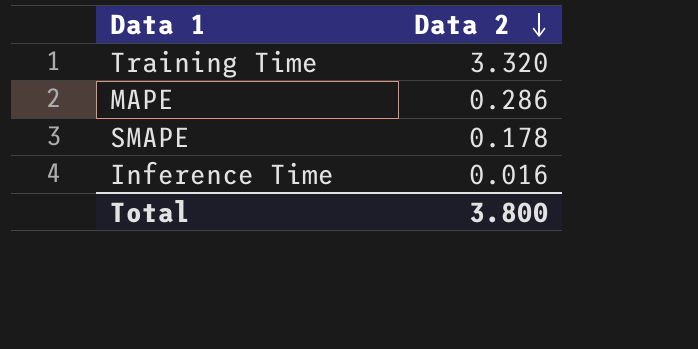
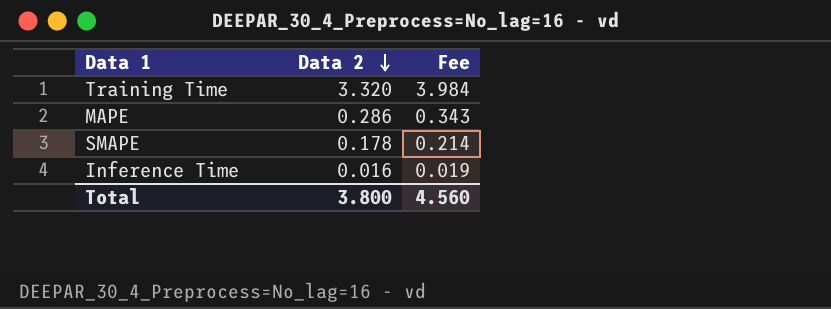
column Fee | formula: none -> [Data 2] * 1.2

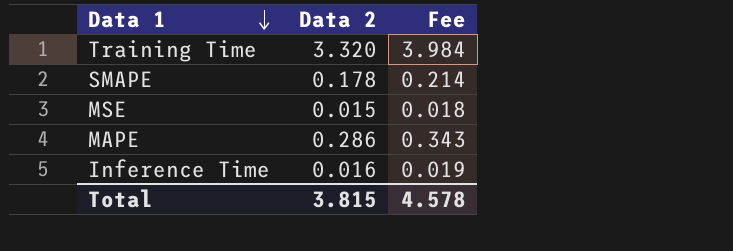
row order: Data 2 descending -> Data 1 descending
row MSE: none -> 0.015 | 0.018
Total | Data 2: 3.800 -> 3.815
Total | Fee: 4.560 -> 4.578

